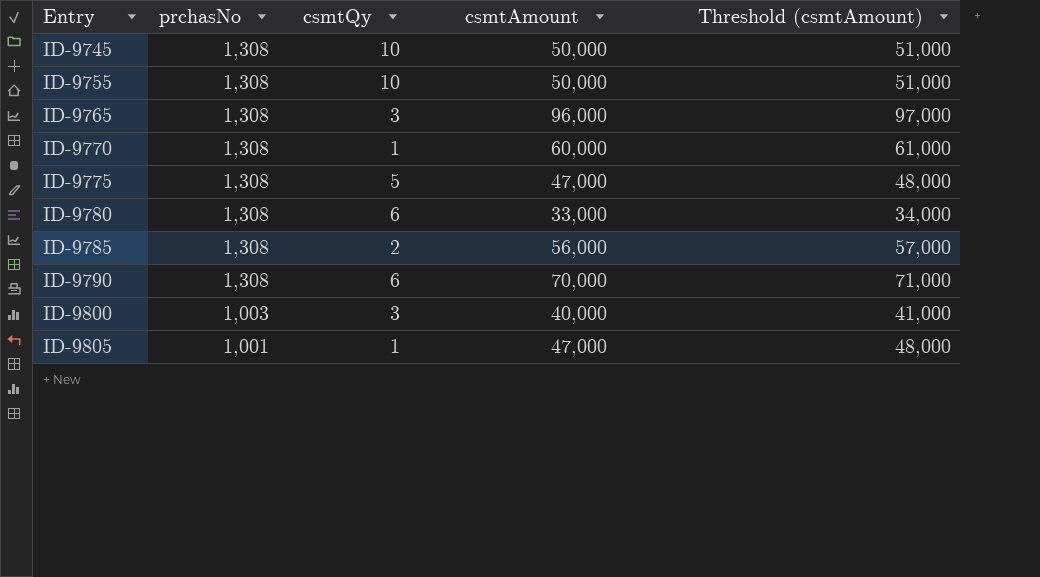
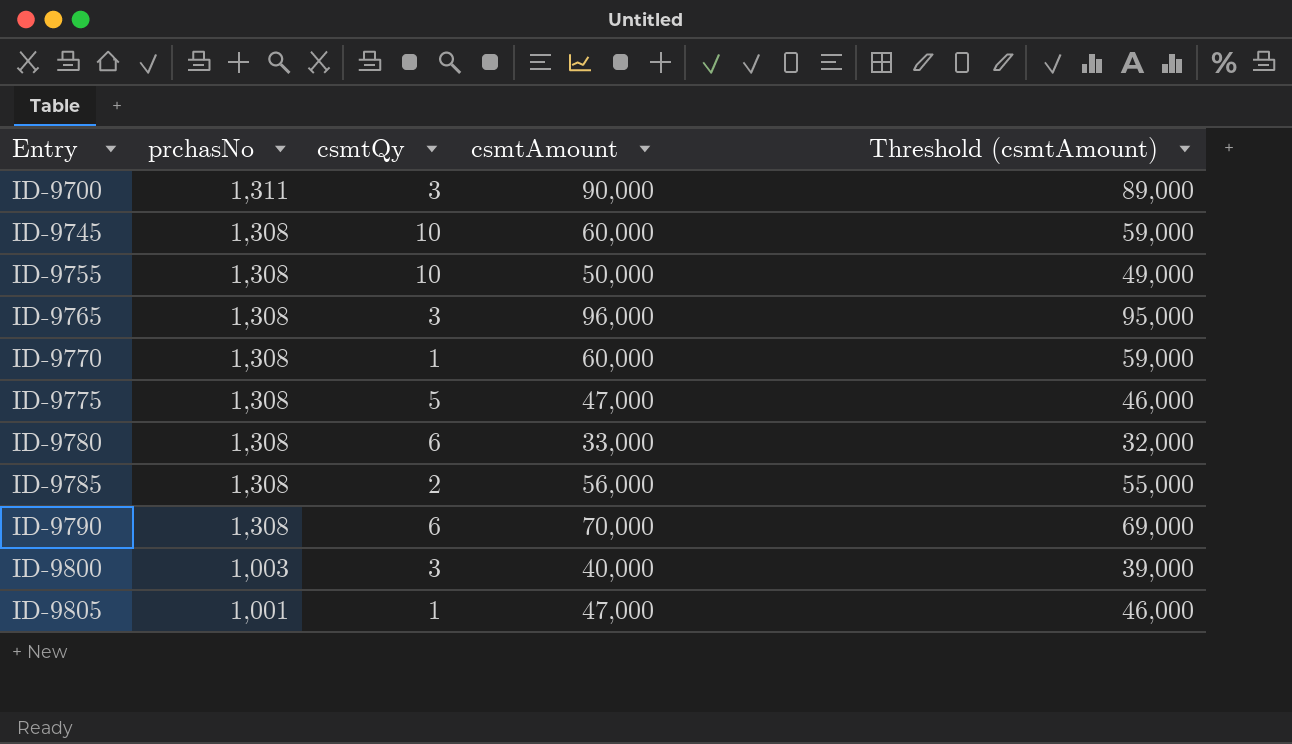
column Threshold (csmtAmount) | formula: [csmtAmount] + 1000 -> [csmtAmount] - 1000
row ID-9700: none -> 1,311 | 3 | 90,000 | 89,000
ID-9745 | csmtAmount: 50,000 -> 60,000

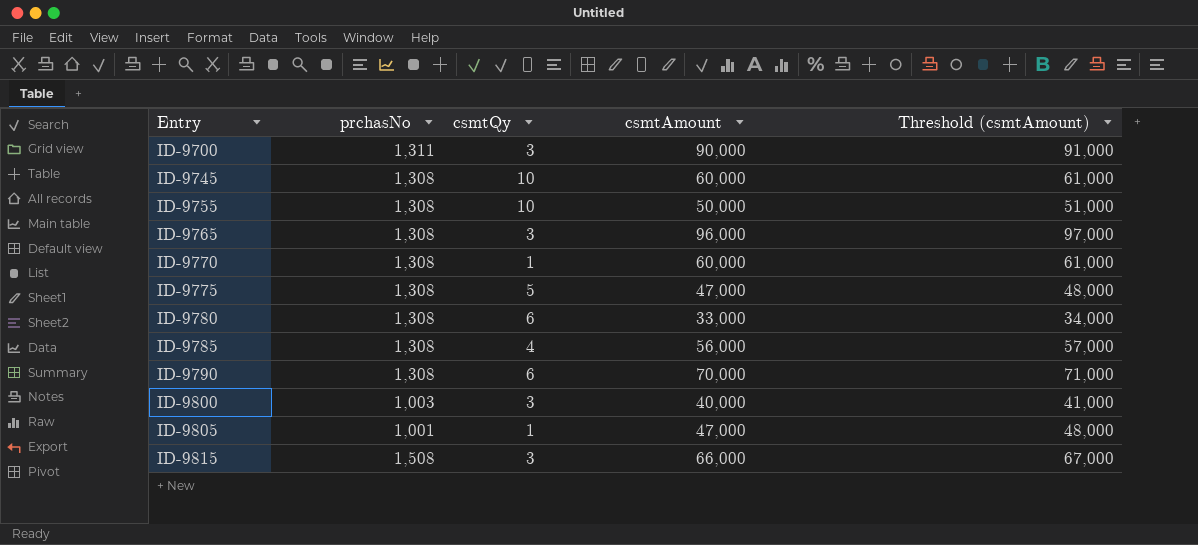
column Threshold (csmtAmount) | formula: [csmtAmount] - 1000 -> [csmtAmount] + 1000
ID-9785 | csmtQy: 2 -> 4
row ID-9815: none -> 1,508 | 3 | 66,000 | 67,000

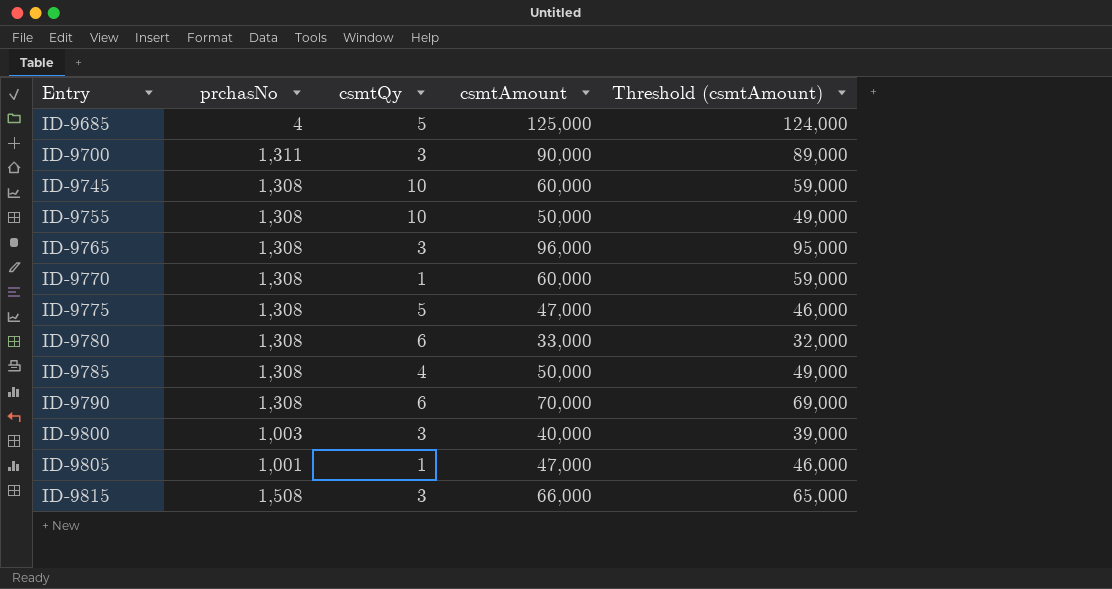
column Threshold (csmtAmount) | formula: [csmtAmount] + 1000 -> [csmtAmount] - 1000
row ID-9685: none -> 4 | 5 | 125,000 | 124,000
ID-9785 | csmtAmount: 56,000 -> 50,000

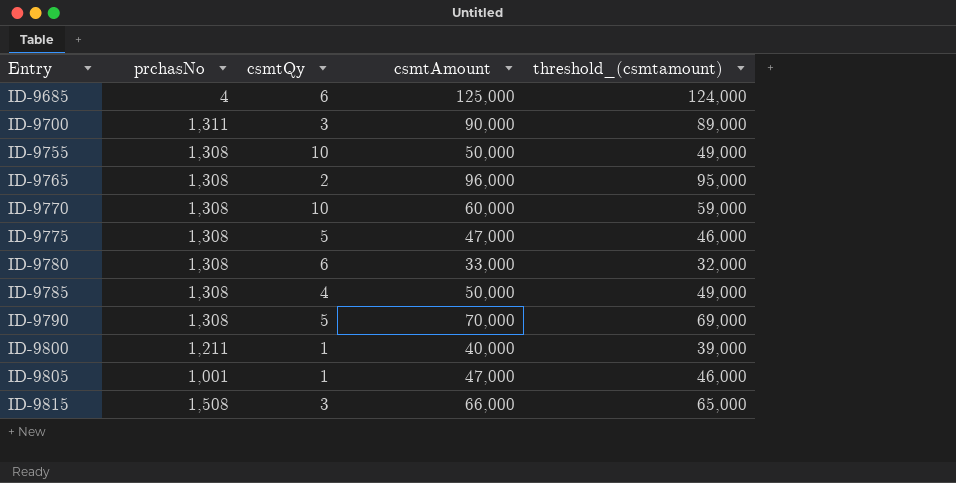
column name: Threshold (csmtAmount) -> threshold_(csmtamount)
row ID-9745: 1,308 | 10 | 60,000 | 59,000 -> none
ID-9685 | csmtQy: 5 -> 6
ID-9765 | csmtQy: 3 -> 2
ID-9770 | csmtQy: 1 -> 10
ID-9790 | csmtQy: 6 -> 5
ID-9800 | prchasNo: 1,003 -> 1,211
ID-9800 | csmtQy: 3 -> 1

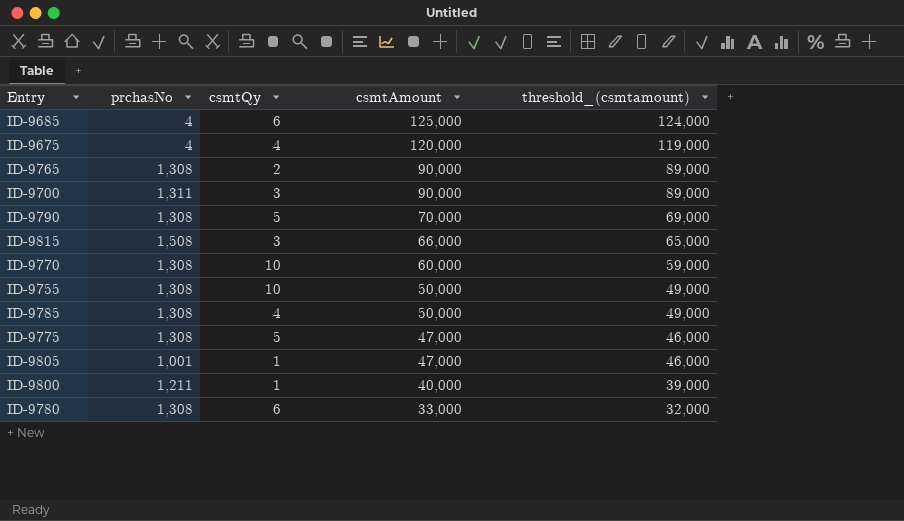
row order: Entry ascending -> csmtAmount descending
row ID-9675: none -> 4 | 4 | 120,000 | 119,000
ID-9765 | csmtAmount: 96,000 -> 90,000
ID-9765 | threshold_(csmtamount): 95,000 -> 89,000

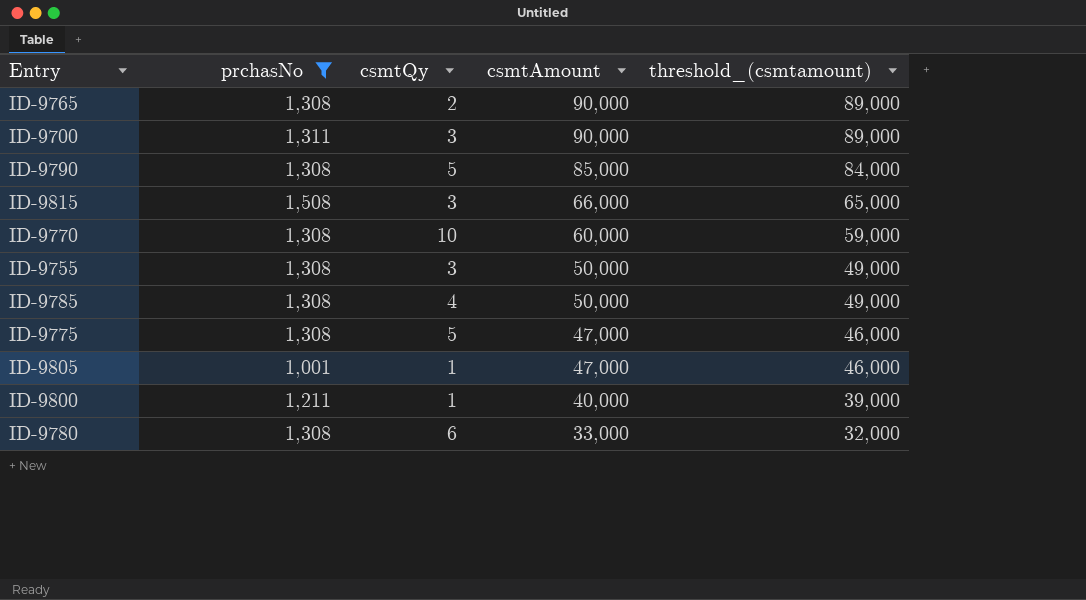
filter: none -> prchasNo != 4
ID-9790 | csmtAmount: 70,000 -> 85,000
ID-9790 | threshold_(csmtamount): 69,000 -> 84,000
ID-9755 | csmtQy: 10 -> 3

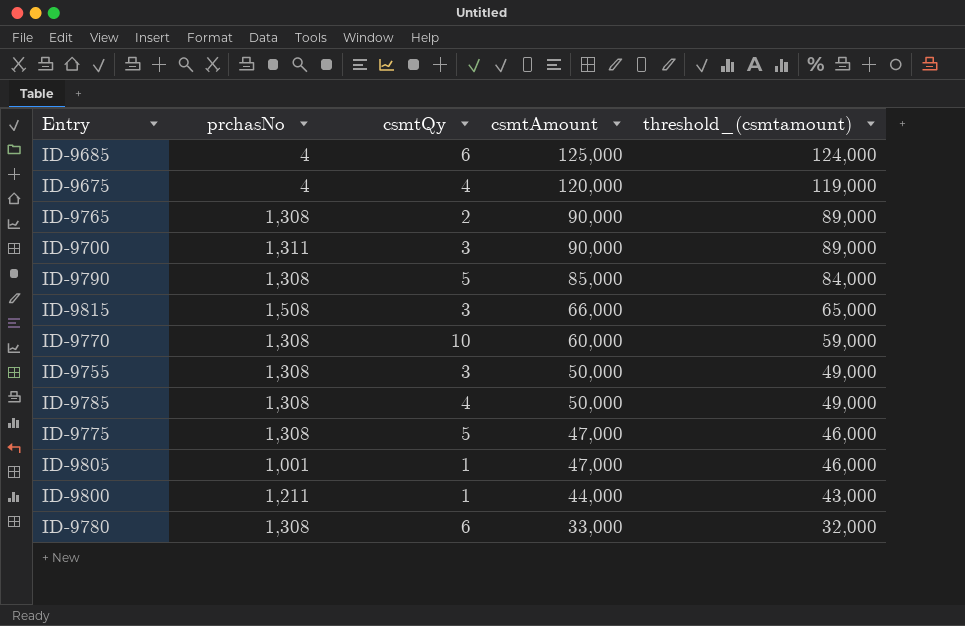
filter: prchasNo != 4 -> none
ID-9800 | csmtAmount: 40,000 -> 44,000
ID-9800 | threshold_(csmtamount): 39,000 -> 43,000

